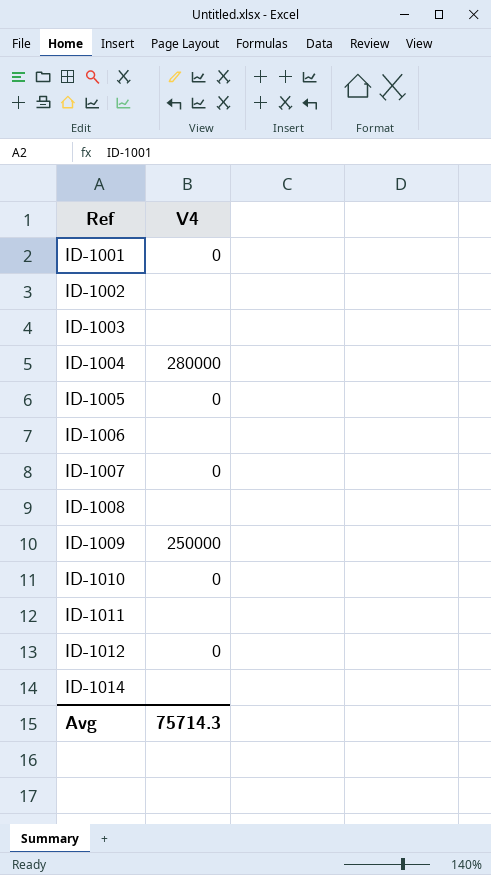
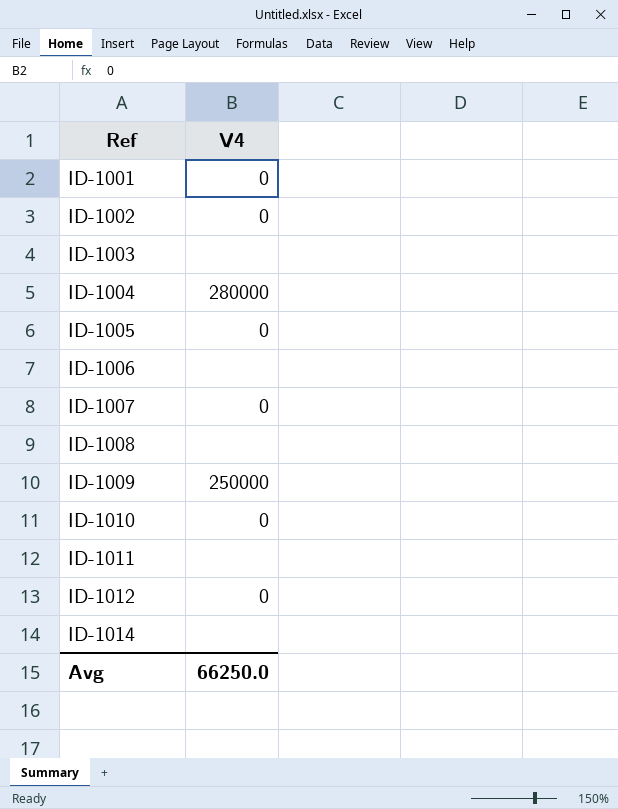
ID-1002 | V4: none -> 0
Avg | V4: 75714.3 -> 66250.0

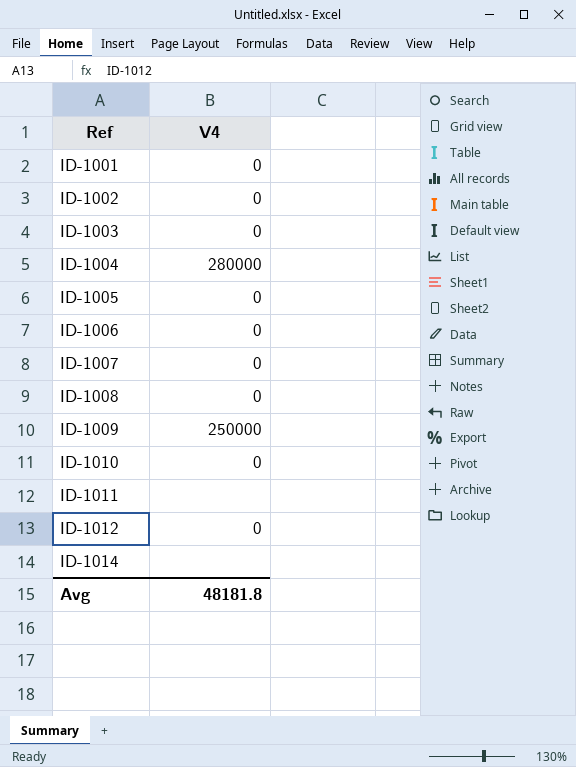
ID-1003 | V4: none -> 0
ID-1006 | V4: none -> 0
ID-1008 | V4: none -> 0
Avg | V4: 66250.0 -> 48181.8

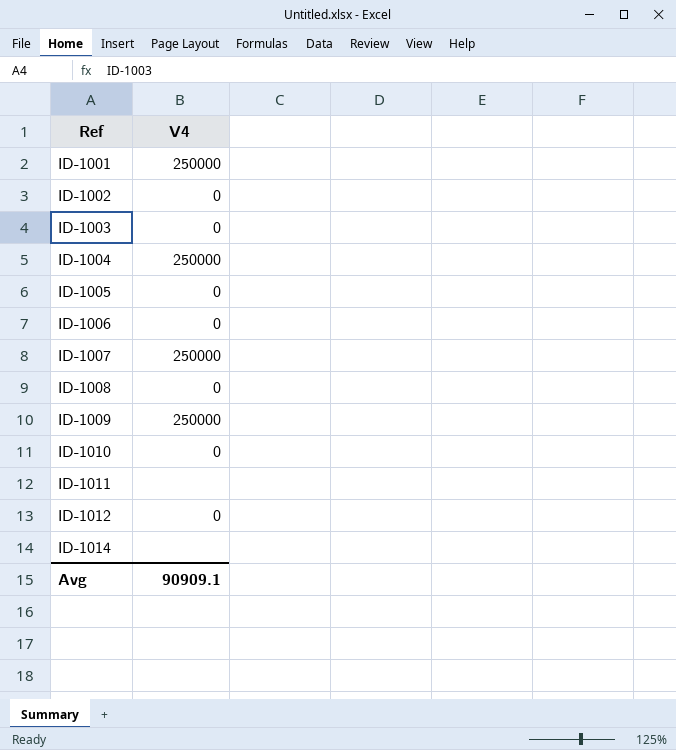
ID-1001 | V4: 0 -> 250000
ID-1004 | V4: 280000 -> 250000
ID-1007 | V4: 0 -> 250000
Avg | V4: 48181.8 -> 90909.1

